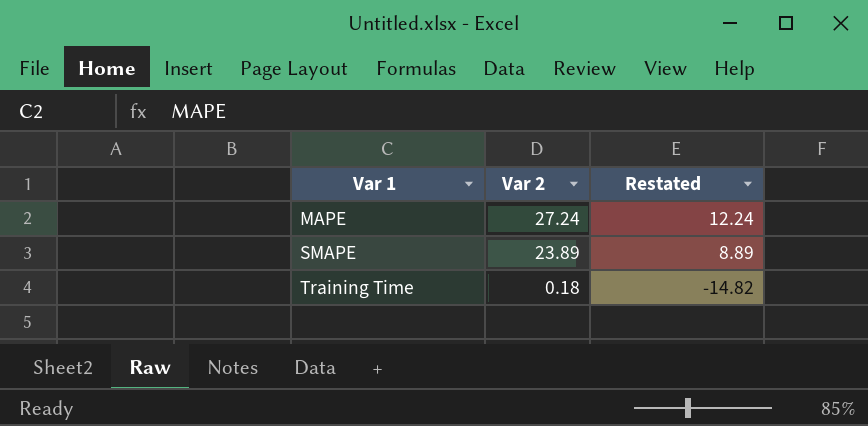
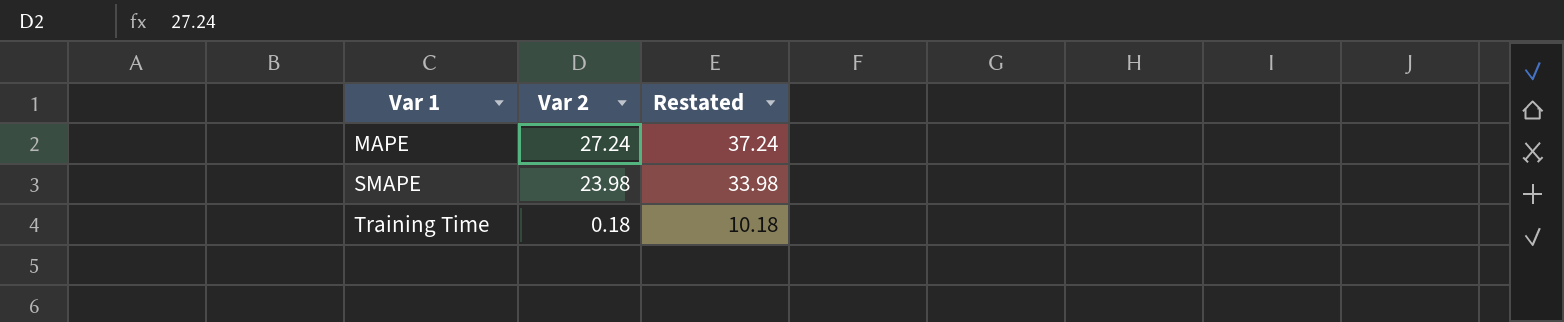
column Restated | formula: [Var 2] - 15 -> [Var 2] + 10
SMAPE | Var 2: 23.89 -> 23.98

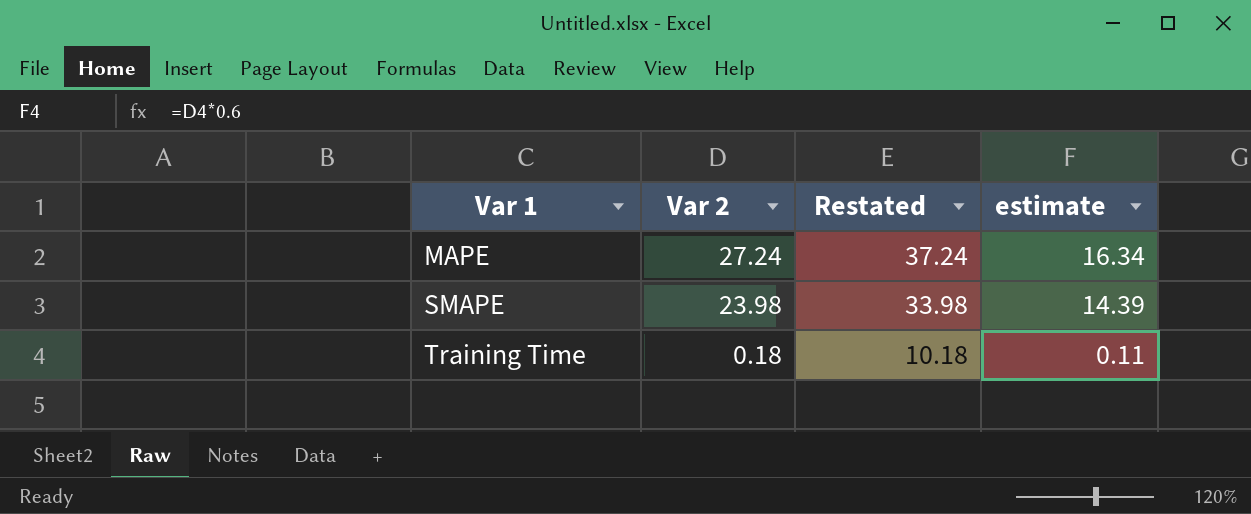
column estimate | formula: none -> [Var 2] * 0.6

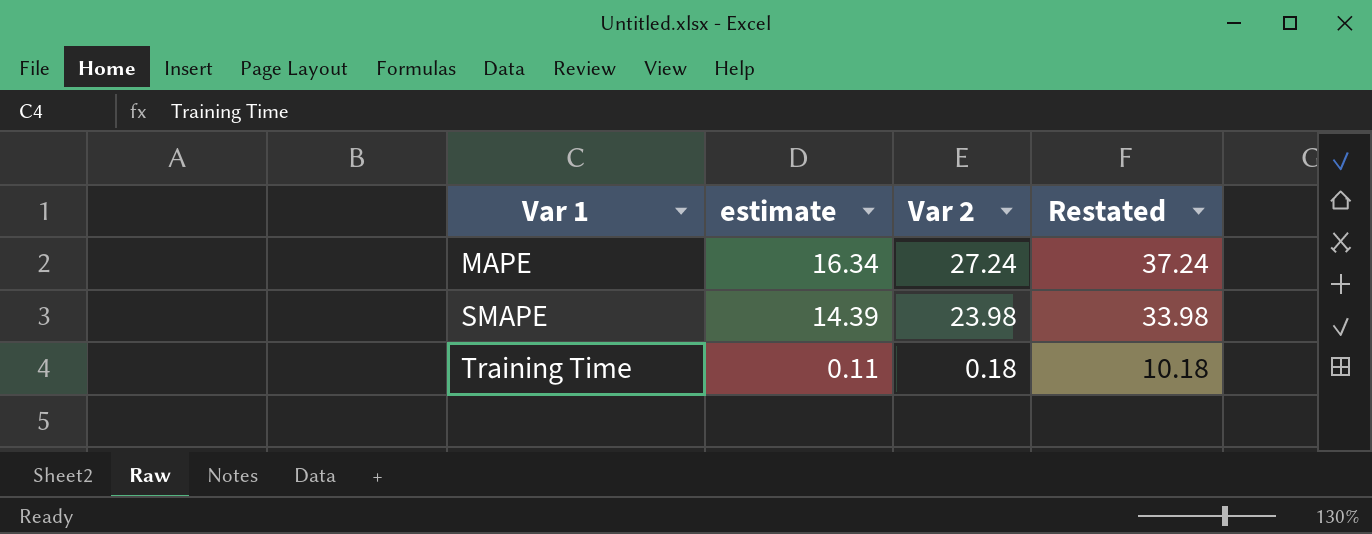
column estimate | position: 4 -> 2

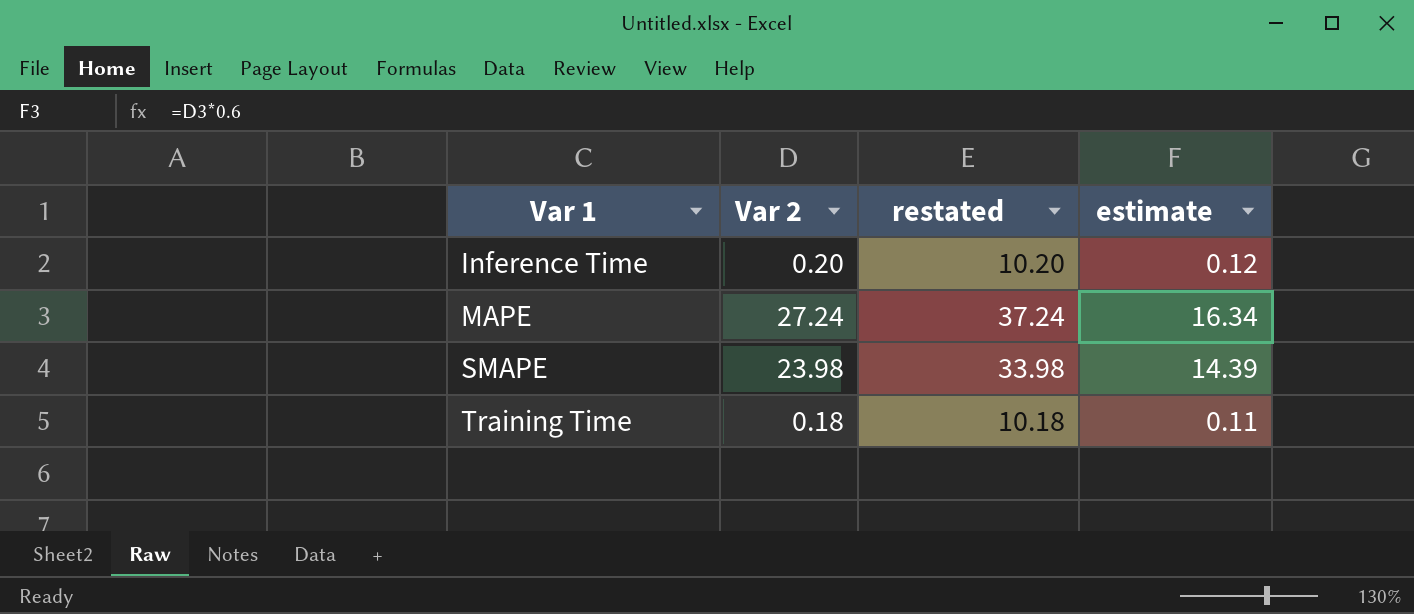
column name: Restated -> restated
column estimate | position: 2 -> 4
row Inference Time: none -> 0.20 | 10.20 | 0.12

